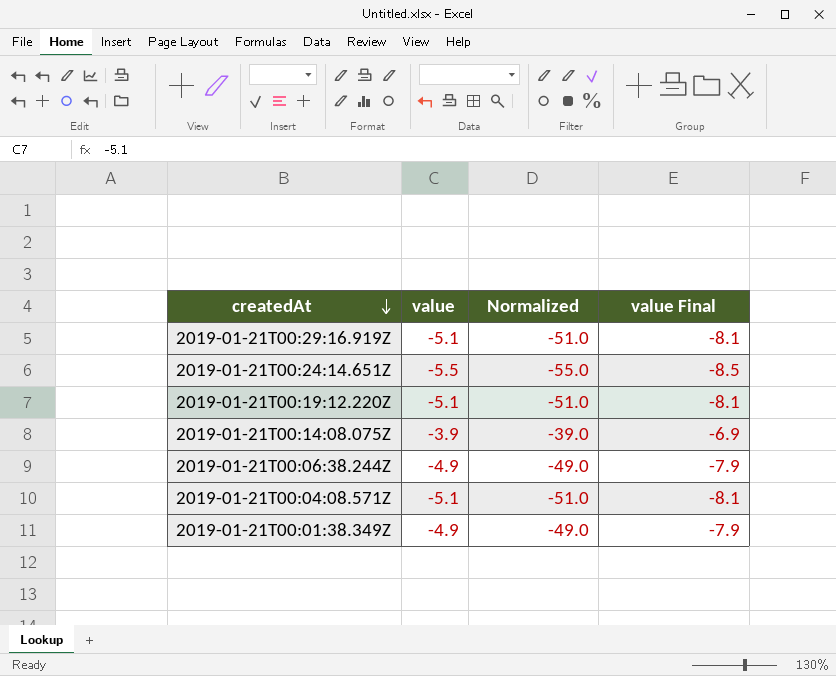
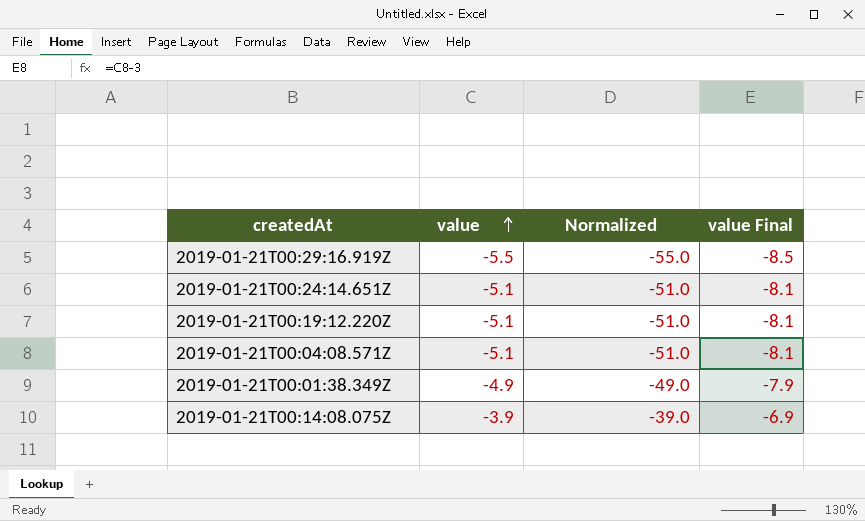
row order: createdAt descending -> value ascending
row 2019-01-21T00:06:38.244Z: -4.9 | -49.0 | -7.9 -> none
2019-01-21T00:29:16.919Z | value: -5.1 -> -5.5
2019-01-21T00:29:16.919Z | Normalized: -51.0 -> -55.0
2019-01-21T00:29:16.919Z | value Final: -8.1 -> -8.5
2019-01-21T00:24:14.651Z | value: -5.5 -> -5.1
2019-01-21T00:24:14.651Z | Normalized: -55.0 -> -51.0
2019-01-21T00:24:14.651Z | value Final: -8.5 -> -8.1

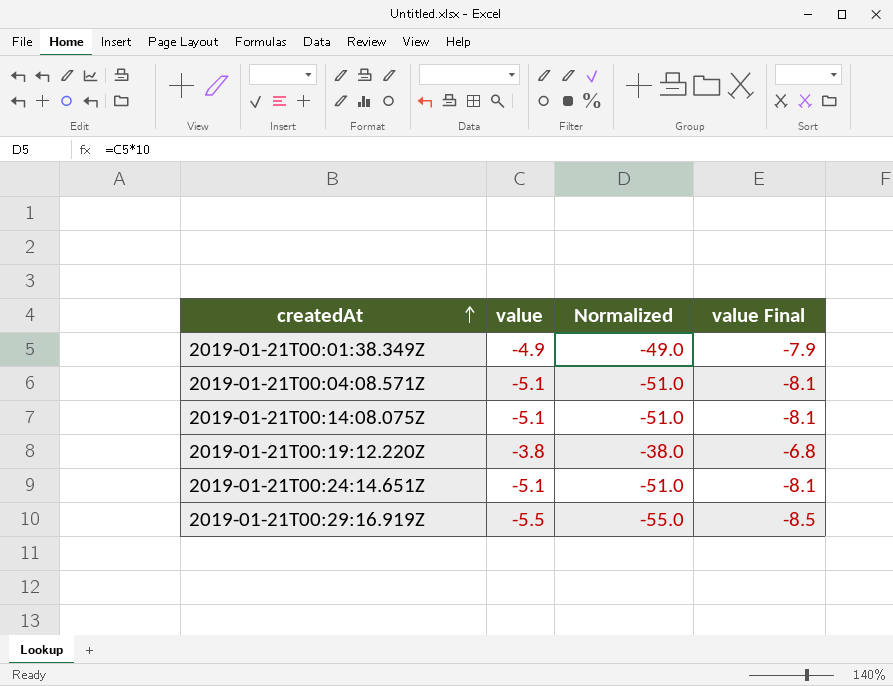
row order: value ascending -> createdAt ascending
2019-01-21T00:14:08.075Z | value: -3.9 -> -5.1
2019-01-21T00:14:08.075Z | Normalized: -39.0 -> -51.0
2019-01-21T00:14:08.075Z | value Final: -6.9 -> -8.1
2019-01-21T00:19:12.220Z | value: -5.1 -> -3.8
2019-01-21T00:19:12.220Z | Normalized: -51.0 -> -38.0
2019-01-21T00:19:12.220Z | value Final: -8.1 -> -6.8

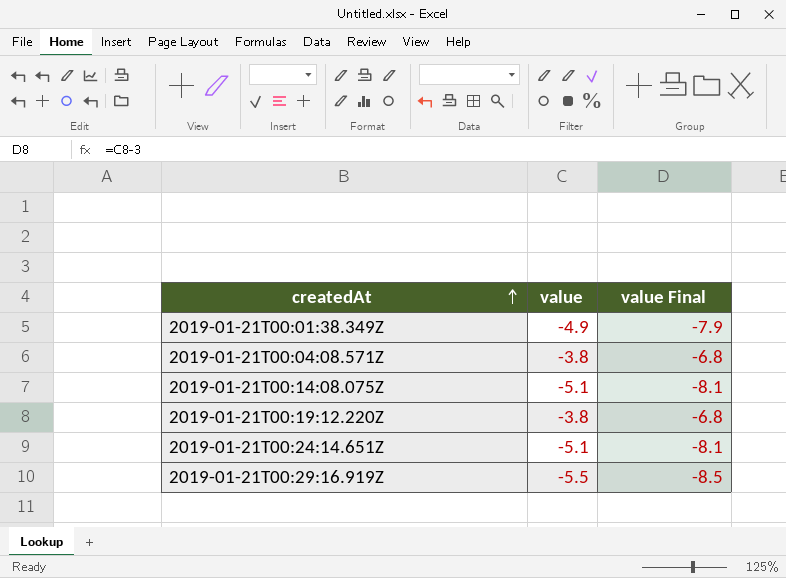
column Normalized | formula: [value] * 10 -> none
2019-01-21T00:04:08.571Z | value: -5.1 -> -3.8
2019-01-21T00:04:08.571Z | value Final: -8.1 -> -6.8

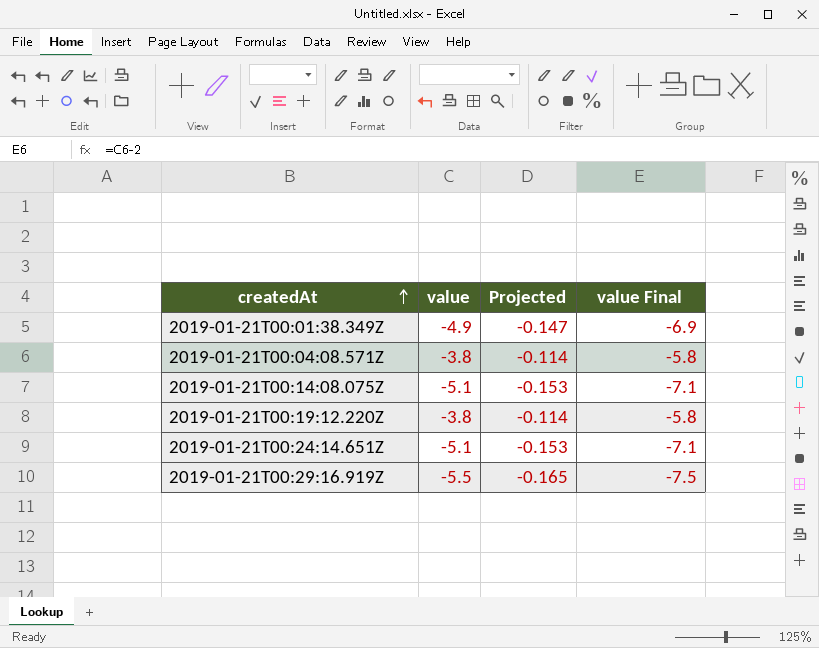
column Projected | formula: none -> [value] * 0.03
column value Final | formula: [value] - 3 -> [value] - 2

